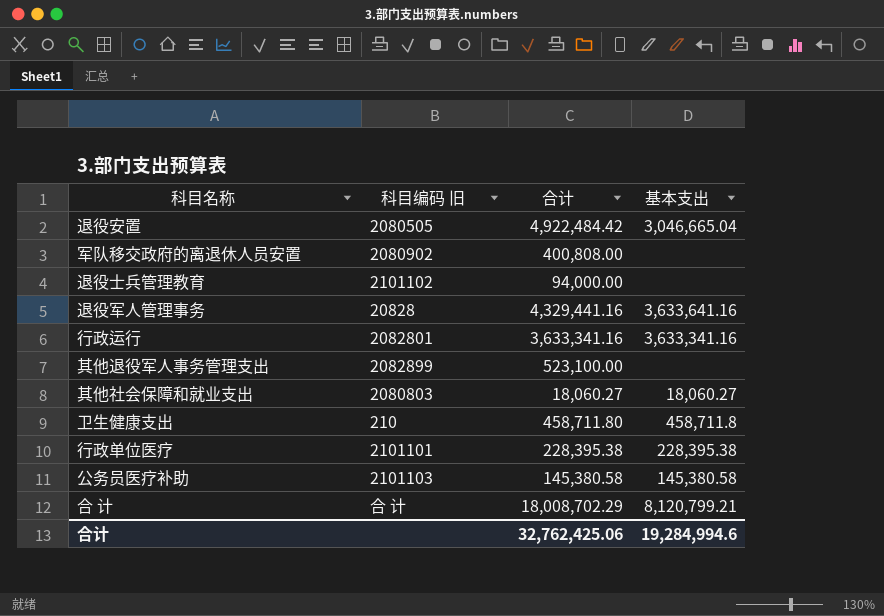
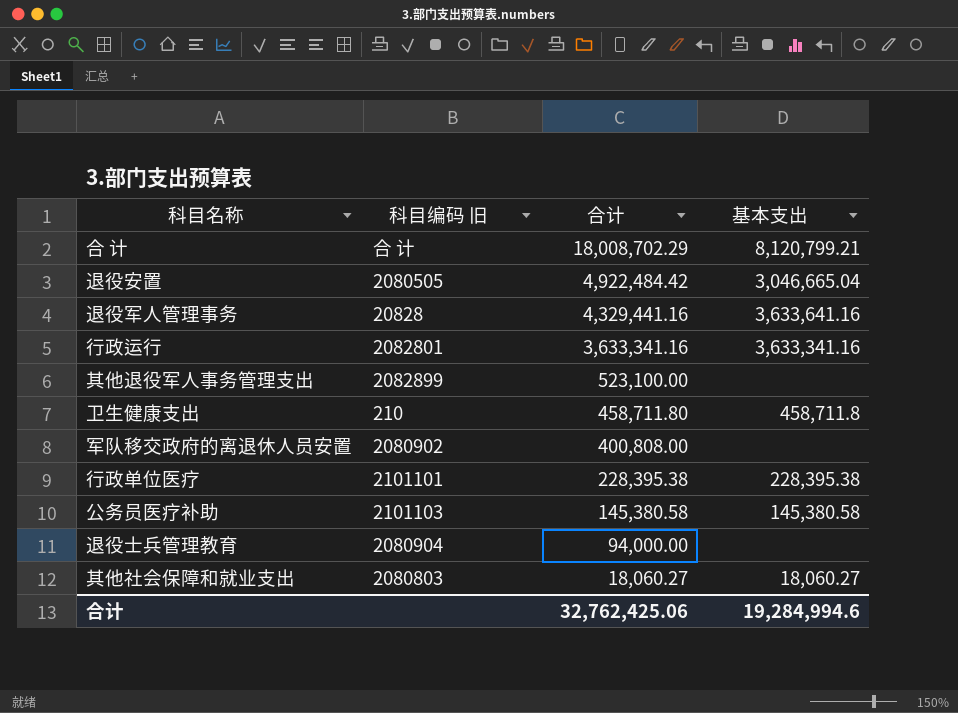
row order: none -> 合计 descending
退役士兵管理教育 | 科目编码 旧: 2101102 -> 2080904

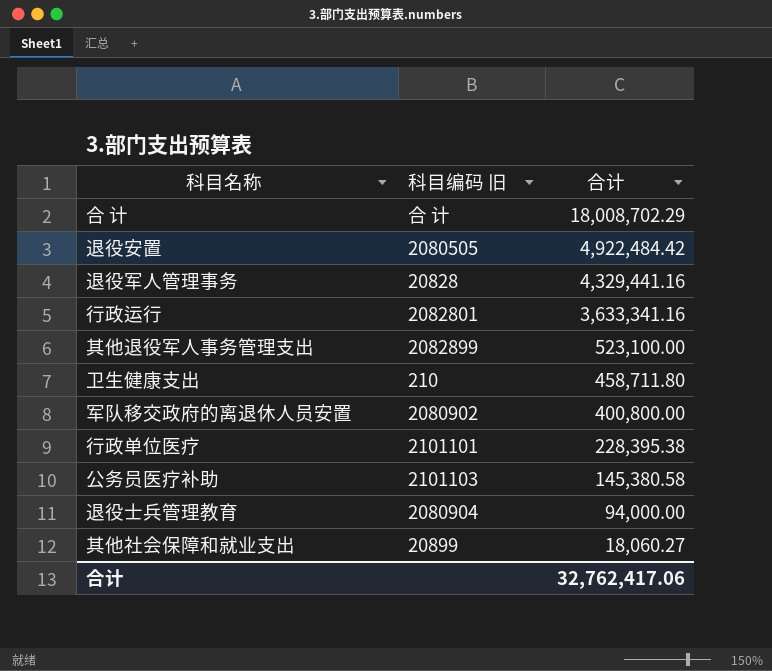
column 基本支出 | position: 4 -> none
军队移交政府的离退休人员安置 | 合计: 400,808.00 -> 400,800.00
其他社会保障和就业支出 | 科目编码 旧: 2080803 -> 20899
合计 | 合计: 32,762,425.06 -> 32,762,417.06

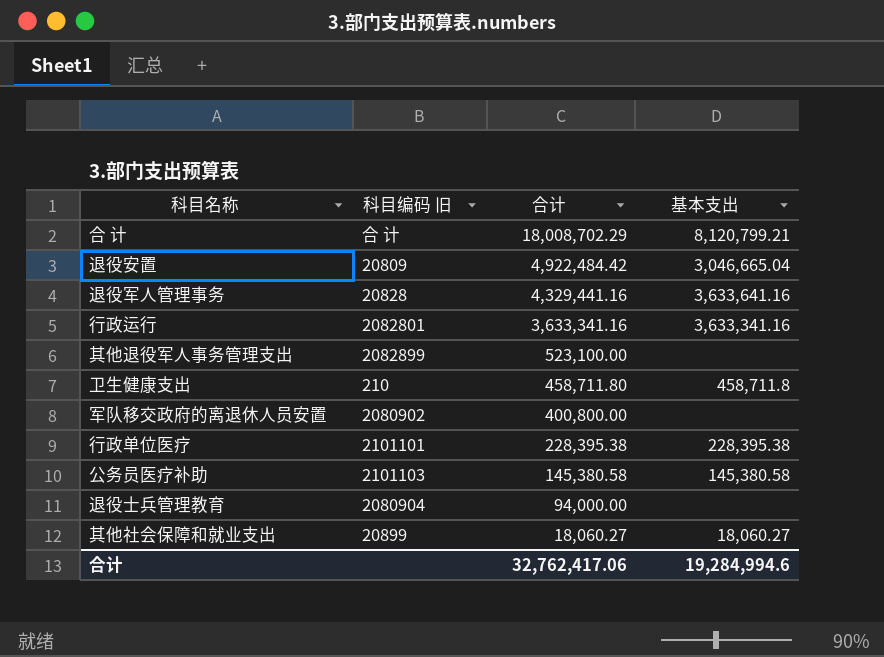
column 基本支出 | position: none -> 4
退役安置 | 科目编码 旧: 2080505 -> 20809

